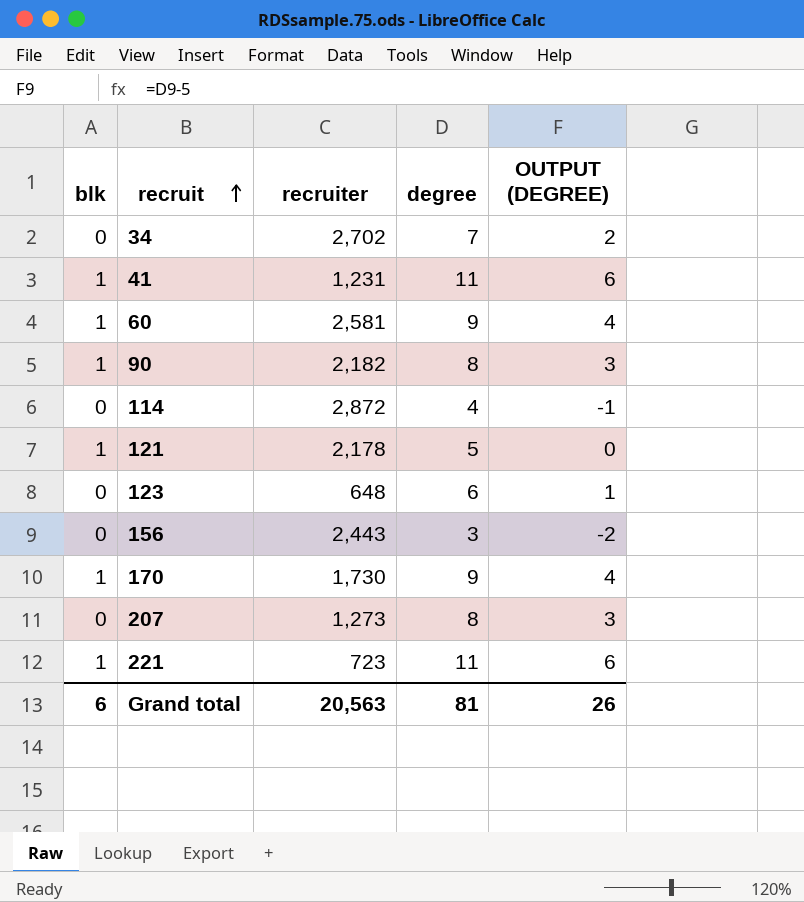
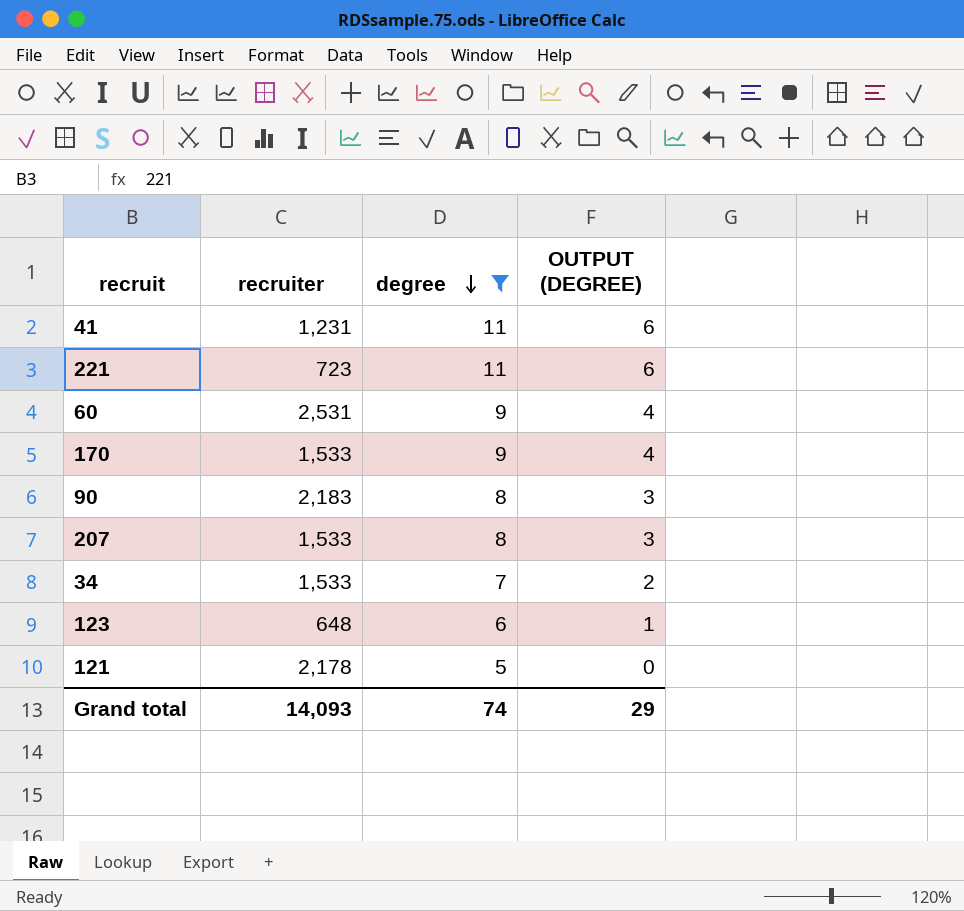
filter: none -> degree >= 5
row order: recruit ascending -> degree descending
column blk | position: 1 -> none
60 | recruiter: 2,581 -> 2,531
170 | recruiter: 1,730 -> 1,533
90 | recruiter: 2,182 -> 2,183
207 | recruiter: 1,273 -> 1,533
34 | recruiter: 2,702 -> 1,533
Grand total | recruiter: 20,563 -> 14,093
Grand total | degree: 81 -> 74
Grand total | OUTPUT (DEGREE): 26 -> 29

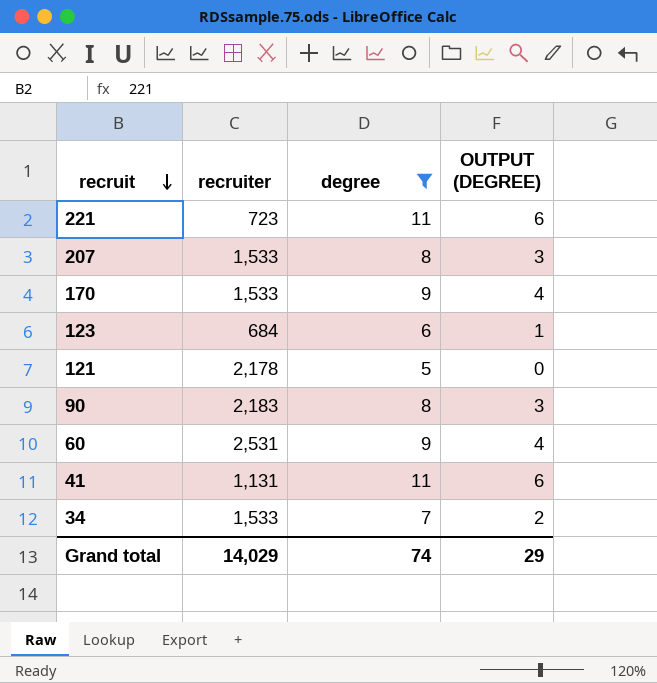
row order: degree descending -> recruit descending
123 | recruiter: 648 -> 684
41 | recruiter: 1,231 -> 1,131
Grand total | recruiter: 14,093 -> 14,029

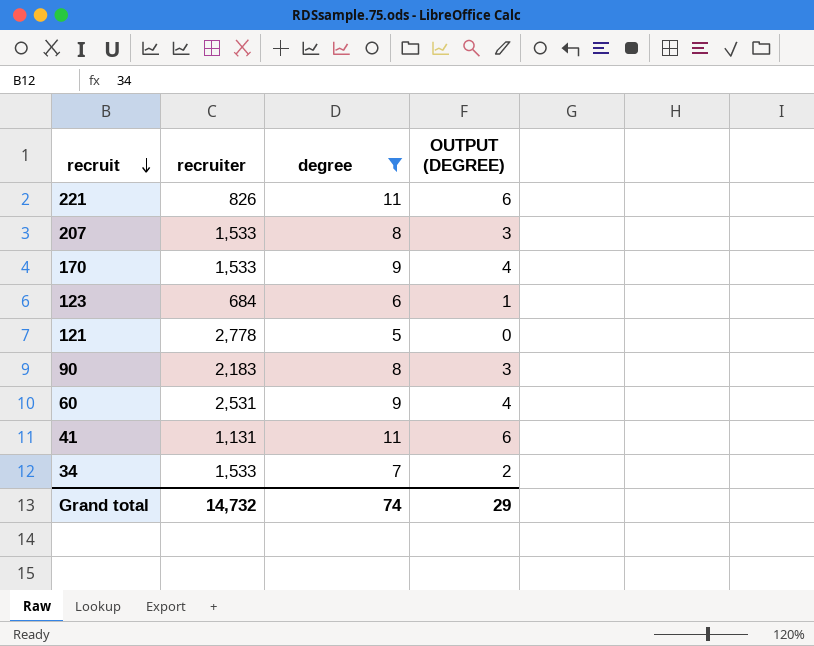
221 | recruiter: 723 -> 826
121 | recruiter: 2,178 -> 2,778
Grand total | recruiter: 14,029 -> 14,732

